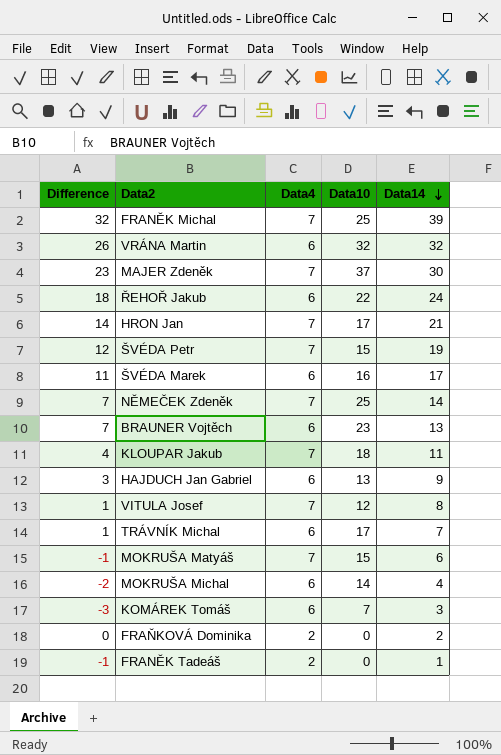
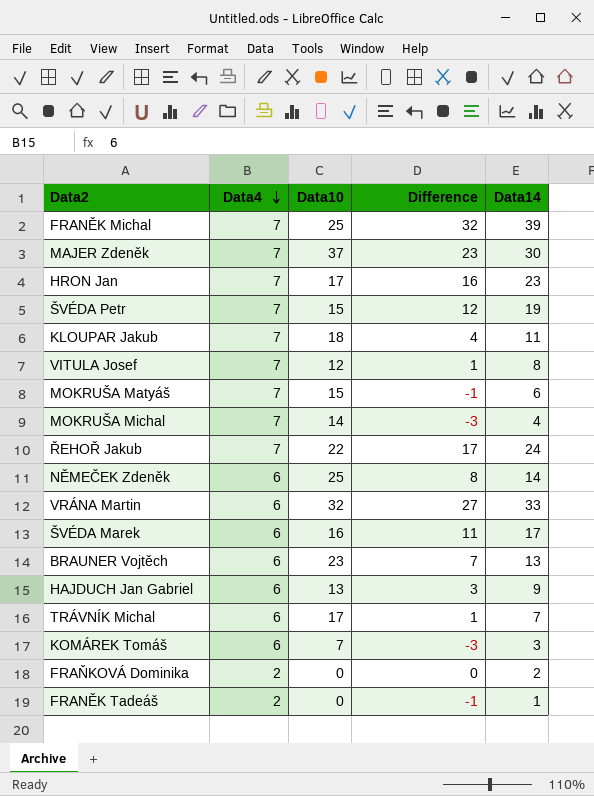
row order: Data14 descending -> Data4 descending
column Difference | position: 1 -> 4
HRON Jan | Difference: 14 -> 16
HRON Jan | Data14: 21 -> 23
MOKRUŠA Michal | Data4: 6 -> 7
MOKRUŠA Michal | Difference: -2 -> -3
ŘEHOŘ Jakub | Data4: 6 -> 7
ŘEHOŘ Jakub | Difference: 18 -> 17
NĚMEČEK Zdeněk | Data4: 7 -> 6
NĚMEČEK Zdeněk | Difference: 7 -> 8
VRÁNA Martin | Difference: 26 -> 27
VRÁNA Martin | Data14: 32 -> 33

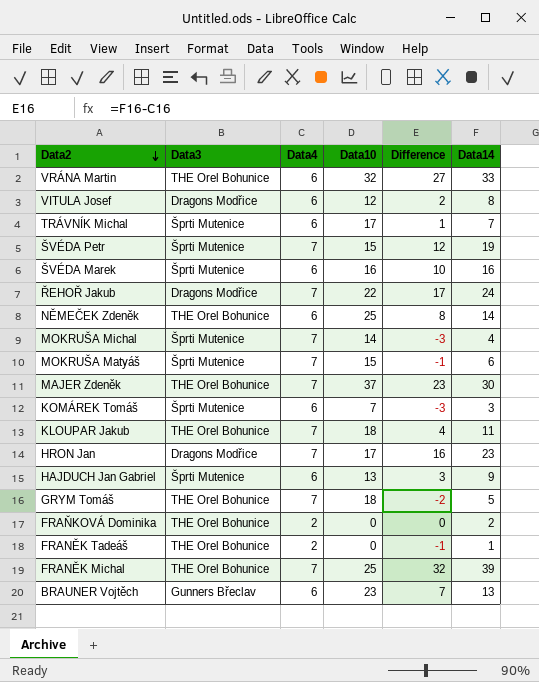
row order: Data4 descending -> Data2 descending
column Data3 | position: none -> 2
VITULA Josef | Data4: 7 -> 6
VITULA Josef | Difference: 1 -> 2
ŠVÉDA Marek | Difference: 11 -> 10
ŠVÉDA Marek | Data14: 17 -> 16
row GRYM Tomáš: none -> THE Orel Bohunice | 7 | 18 | -2 | 5

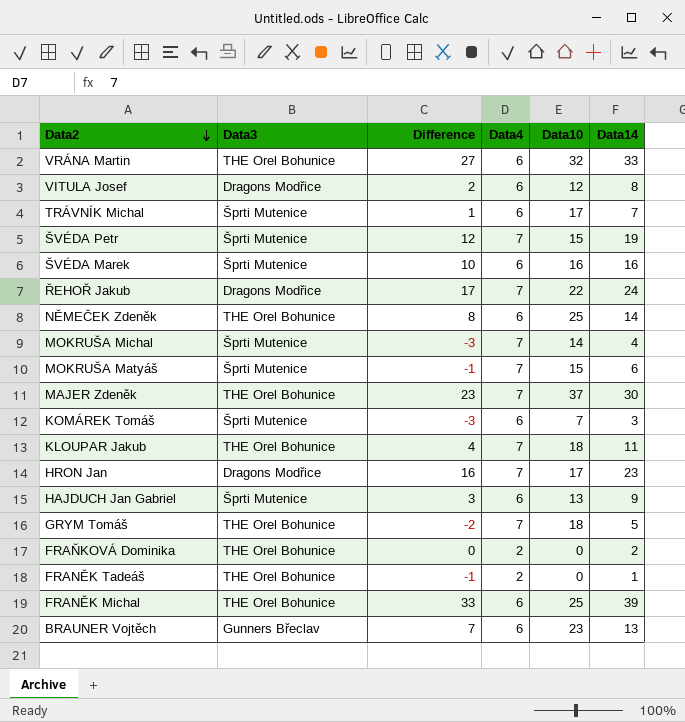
column Difference | position: 5 -> 3
FRANĚK Michal | Difference: 32 -> 33
FRANĚK Michal | Data4: 7 -> 6

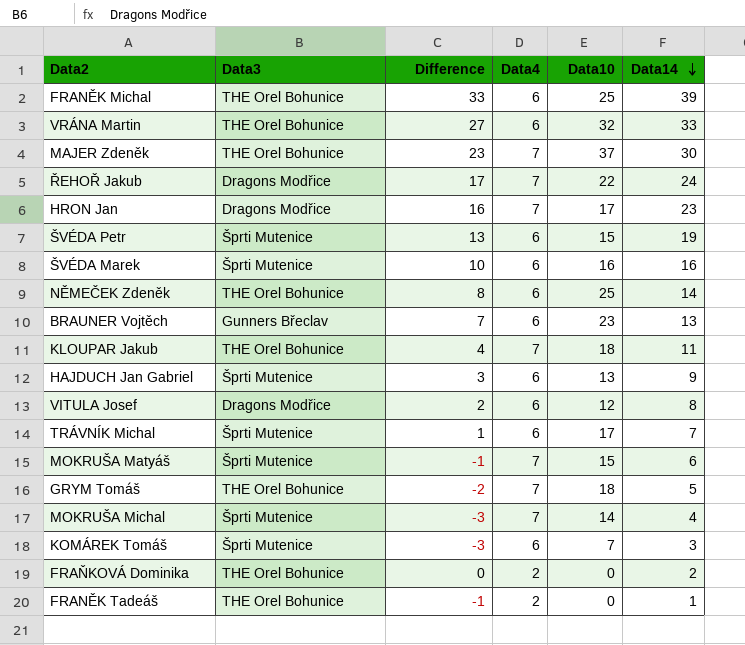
row order: Data2 descending -> Data14 descending
ŠVÉDA Petr | Difference: 12 -> 13
ŠVÉDA Petr | Data4: 7 -> 6

